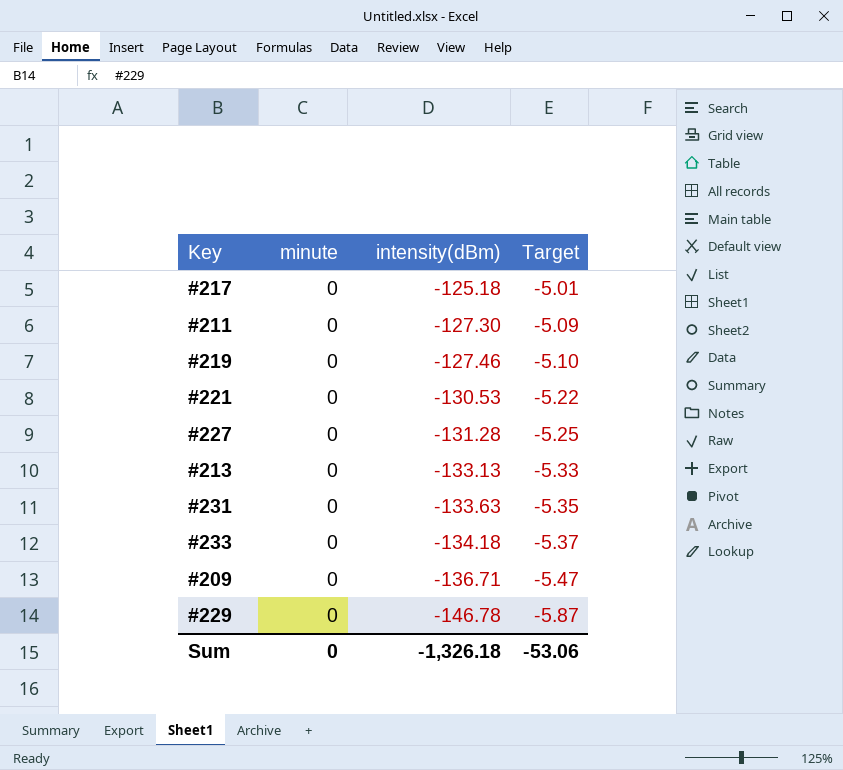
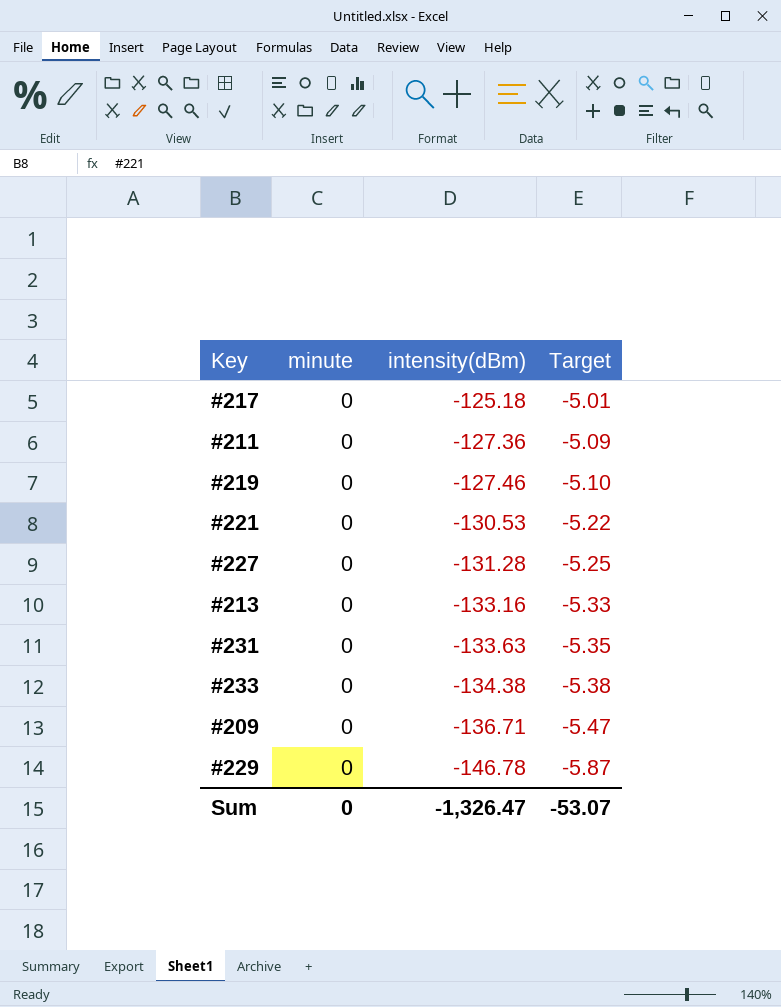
#211 | intensity(dBm): -127.30 -> -127.36
#213 | intensity(dBm): -133.13 -> -133.16
#233 | intensity(dBm): -134.18 -> -134.38
#233 | Target: -5.37 -> -5.38
Sum | intensity(dBm): -1,326.18 -> -1,326.47
Sum | Target: -53.06 -> -53.07

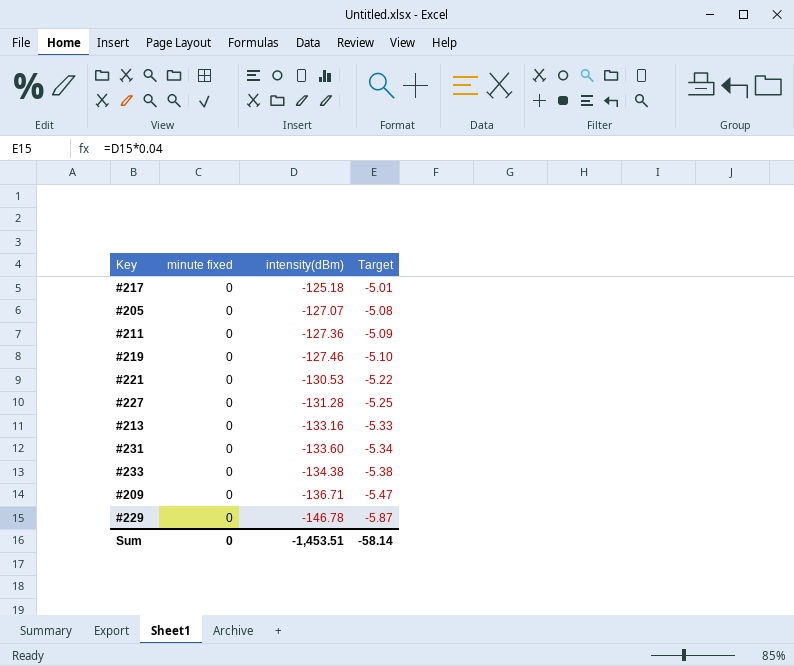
column name: minute -> minute fixed
row #205: none -> 0 | -127.07 | -5.08
#231 | intensity(dBm): -133.63 -> -133.60
#231 | Target: -5.35 -> -5.34
Sum | intensity(dBm): -1,326.47 -> -1,453.51
Sum | Target: -53.07 -> -58.14

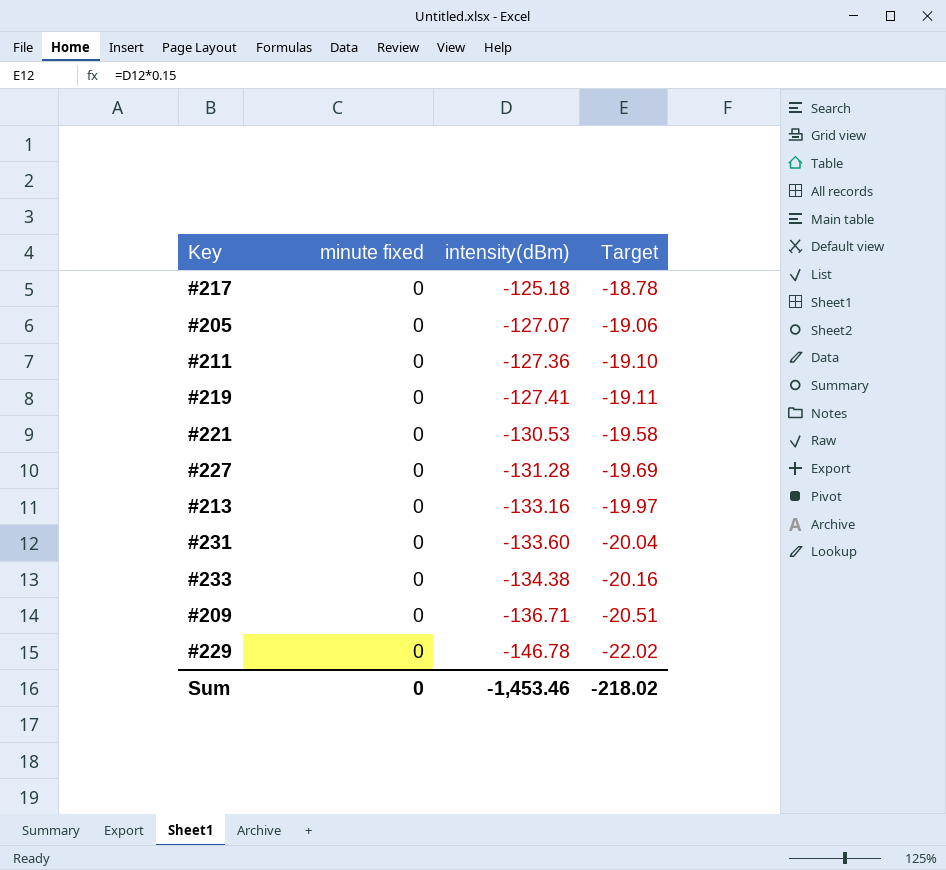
column Target | formula: [intensity(dBm)] * 0.04 -> [intensity(dBm)] * 0.15
#219 | intensity(dBm): -127.46 -> -127.41
Sum | intensity(dBm): -1,453.51 -> -1,453.46
Sum | Target: -58.14 -> -218.02

